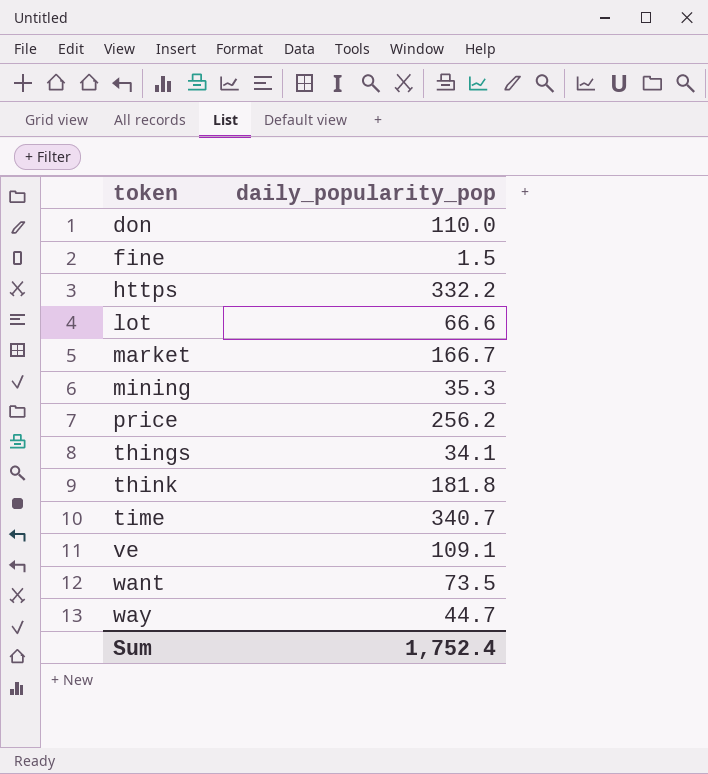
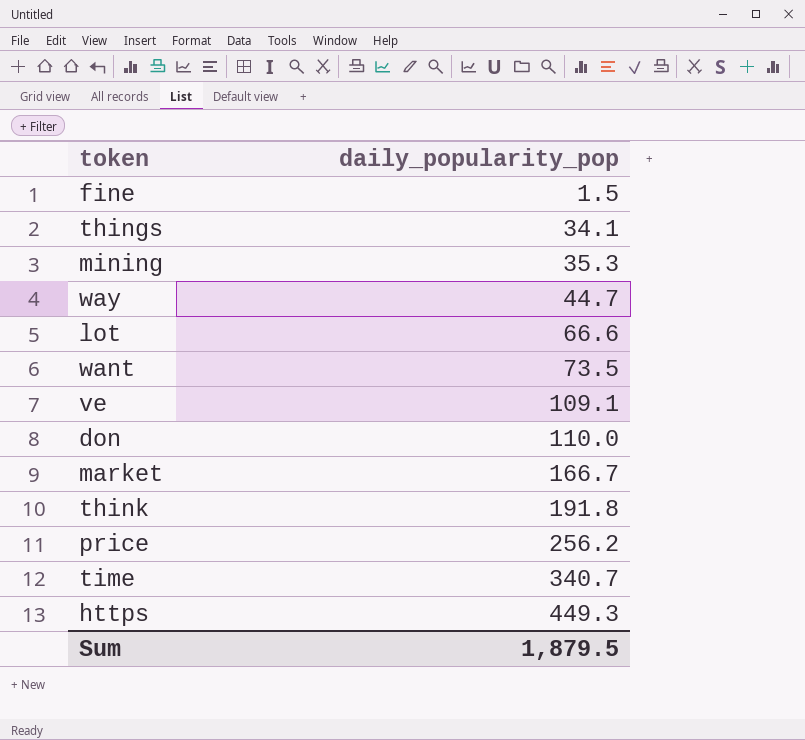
row order: token ascending -> daily_popularity_pop ascending
think | daily_popularity_pop: 181.8 -> 191.8
https | daily_popularity_pop: 332.2 -> 449.3
Sum | daily_popularity_pop: 1,752.4 -> 1,879.5

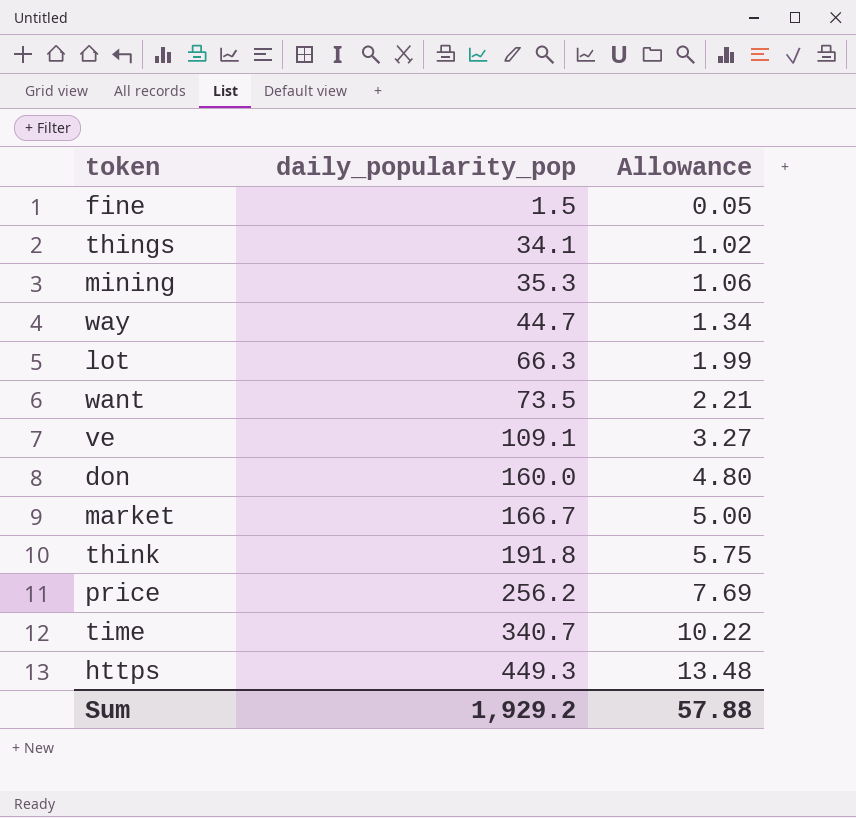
column Allowance | formula: none -> [daily_popularity_pop] * 0.03
lot | daily_popularity_pop: 66.6 -> 66.3
don | daily_popularity_pop: 110.0 -> 160.0
Sum | daily_popularity_pop: 1,879.5 -> 1,929.2

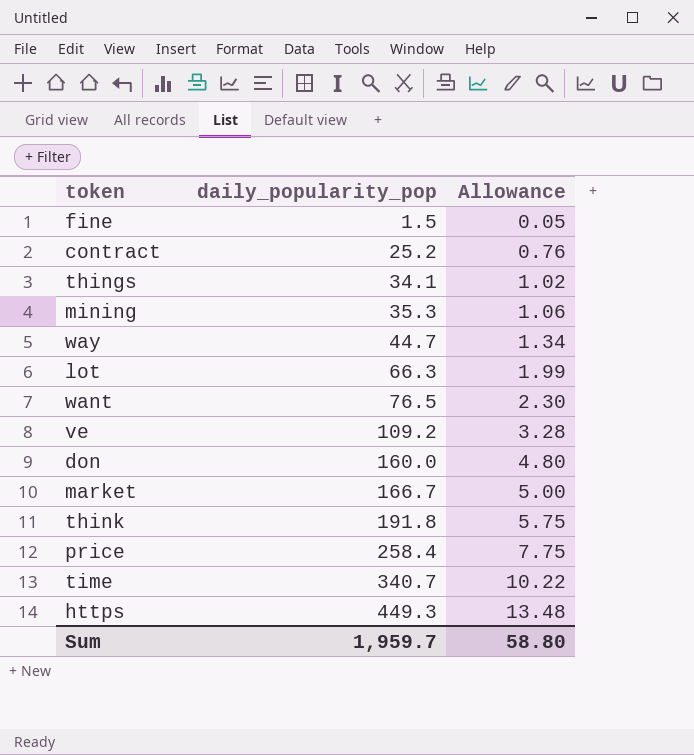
row contract: none -> 25.2 | 0.76
want | daily_popularity_pop: 73.5 -> 76.5
want | Allowance: 2.21 -> 2.30
ve | daily_popularity_pop: 109.1 -> 109.2
ve | Allowance: 3.27 -> 3.28
price | daily_popularity_pop: 256.2 -> 258.4
price | Allowance: 7.69 -> 7.75
Sum | daily_popularity_pop: 1,929.2 -> 1,959.7
Sum | Allowance: 57.88 -> 58.80

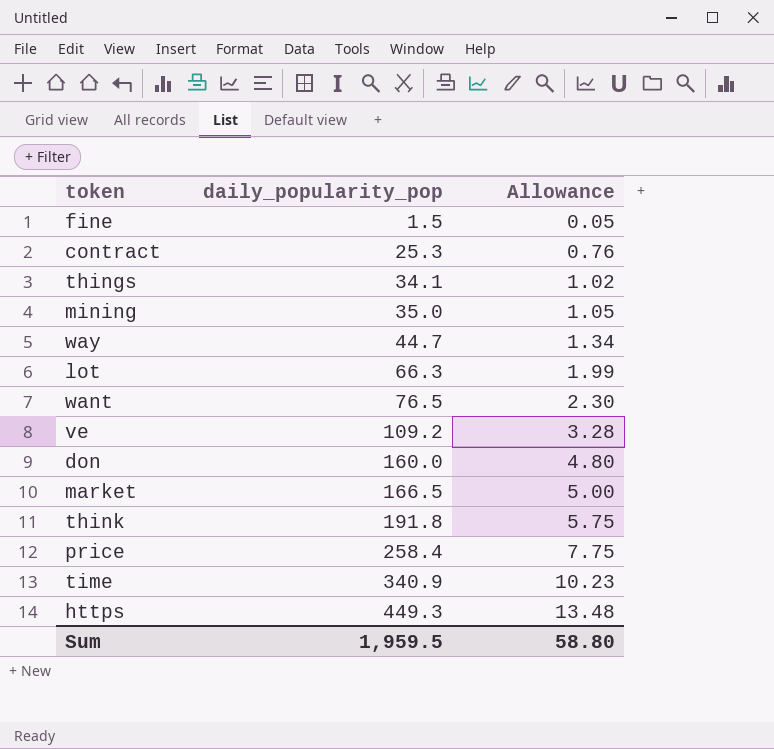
contract | daily_popularity_pop: 25.2 -> 25.3
mining | daily_popularity_pop: 35.3 -> 35.0
mining | Allowance: 1.06 -> 1.05
market | daily_popularity_pop: 166.7 -> 166.5
time | daily_popularity_pop: 340.7 -> 340.9
time | Allowance: 10.22 -> 10.23
Sum | daily_popularity_pop: 1,959.7 -> 1,959.5

